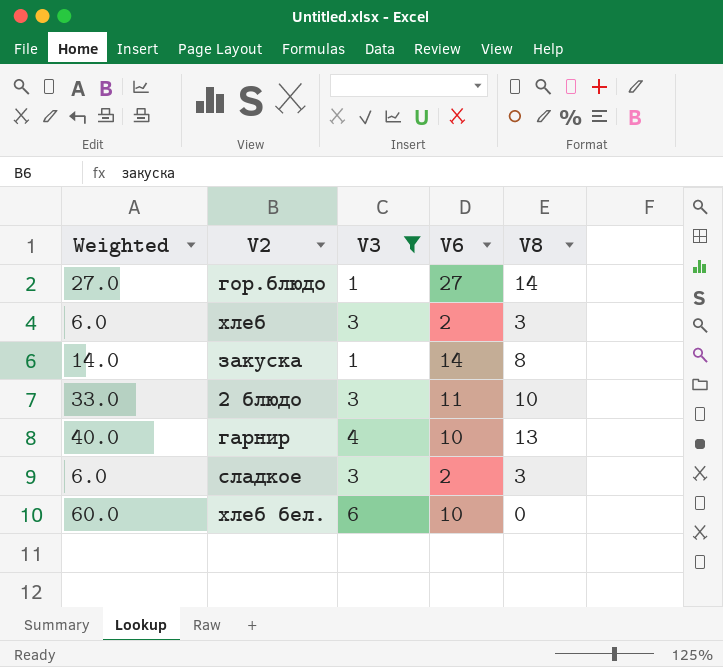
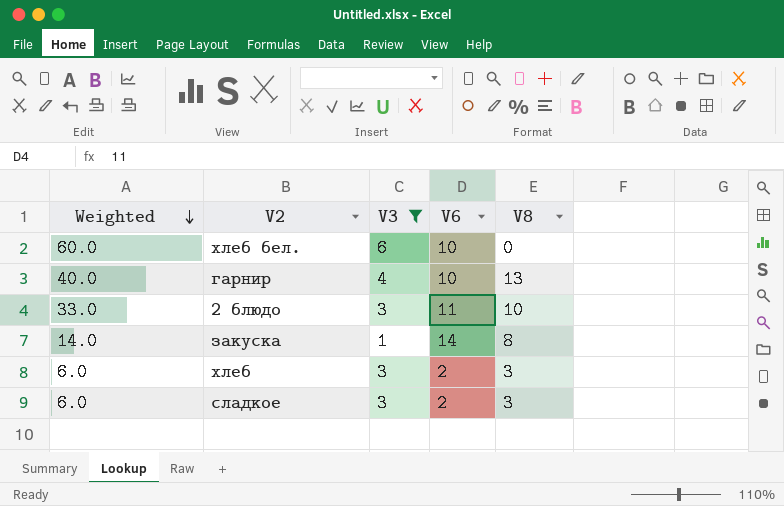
row order: none -> Weighted descending
row гор.блюдо: 27.0 | 1 | 27 | 14 -> none

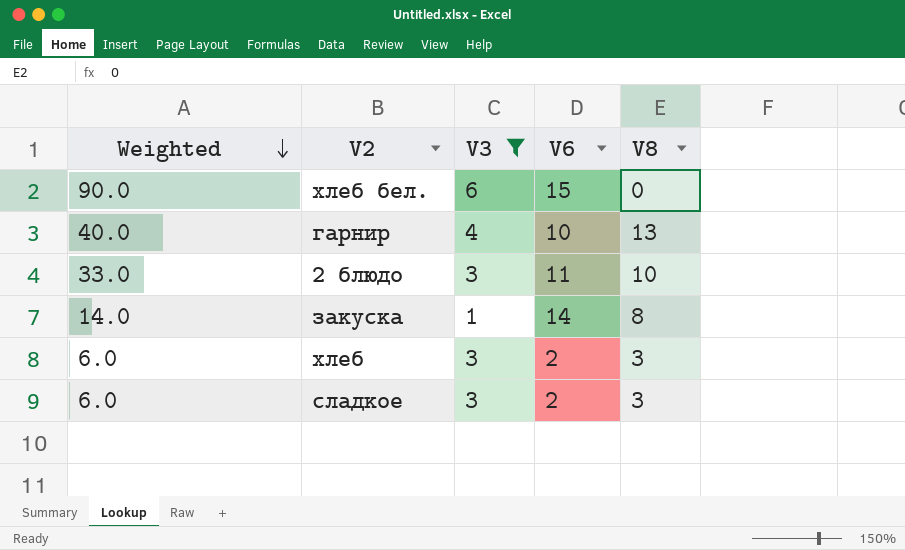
хлеб бел. | Weighted: 60.0 -> 90.0
хлеб бел. | V6: 10 -> 15

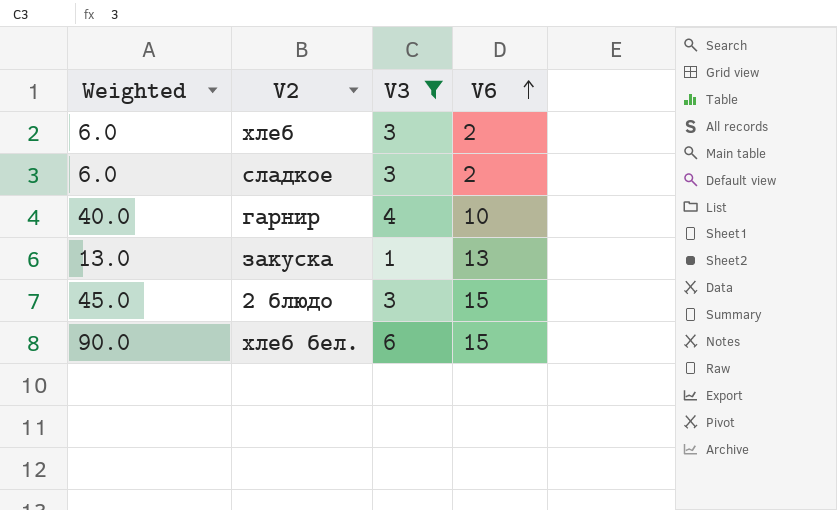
row order: Weighted descending -> V6 ascending
column V8 | position: 5 -> none
закуска | Weighted: 14.0 -> 13.0
закуска | V6: 14 -> 13
2 блюдо | Weighted: 33.0 -> 45.0
2 блюдо | V6: 11 -> 15

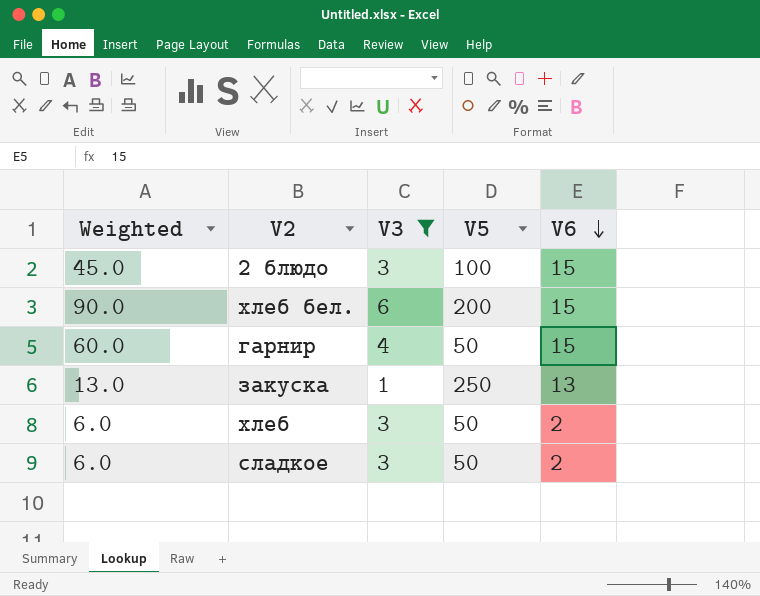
row order: V6 ascending -> V6 descending
column V5 | position: none -> 4
гарнир | Weighted: 40.0 -> 60.0
гарнир | V6: 10 -> 15

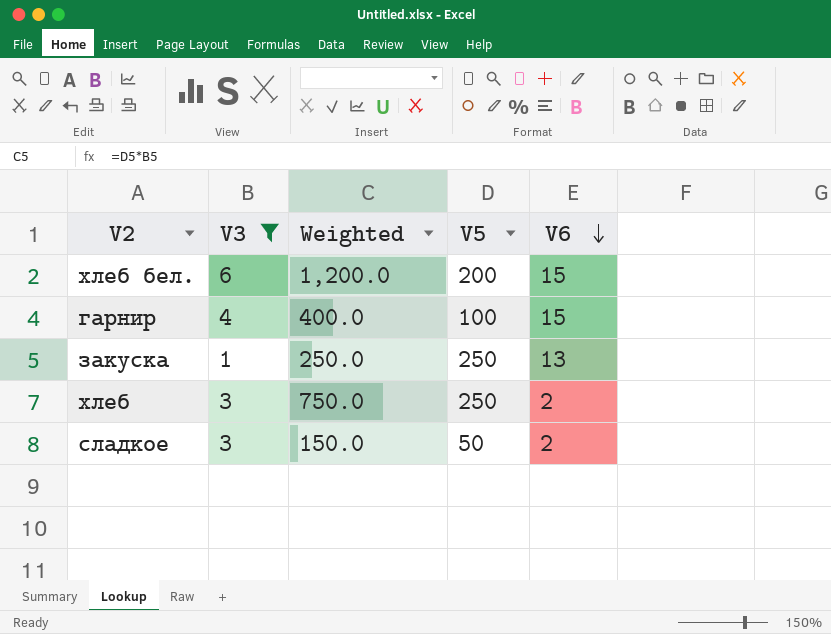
column Weighted | formula: [V3] * [V6] -> [V3] * [V5]
column Weighted | position: 1 -> 3
row 2 блюдо: 45.0 | 3 | 100 | 15 -> none
гарнир | V5: 50 -> 100
хлеб | V5: 50 -> 250

